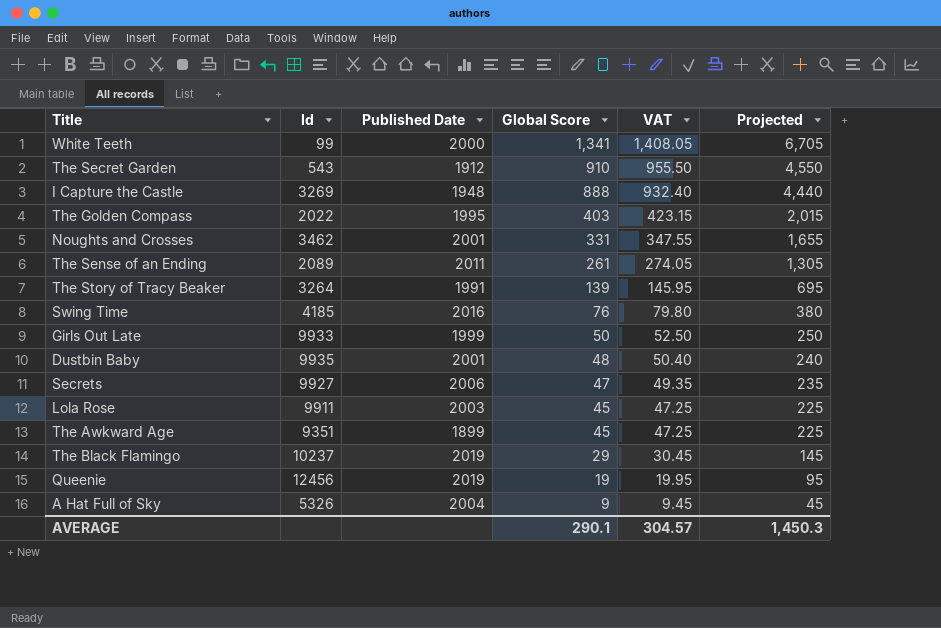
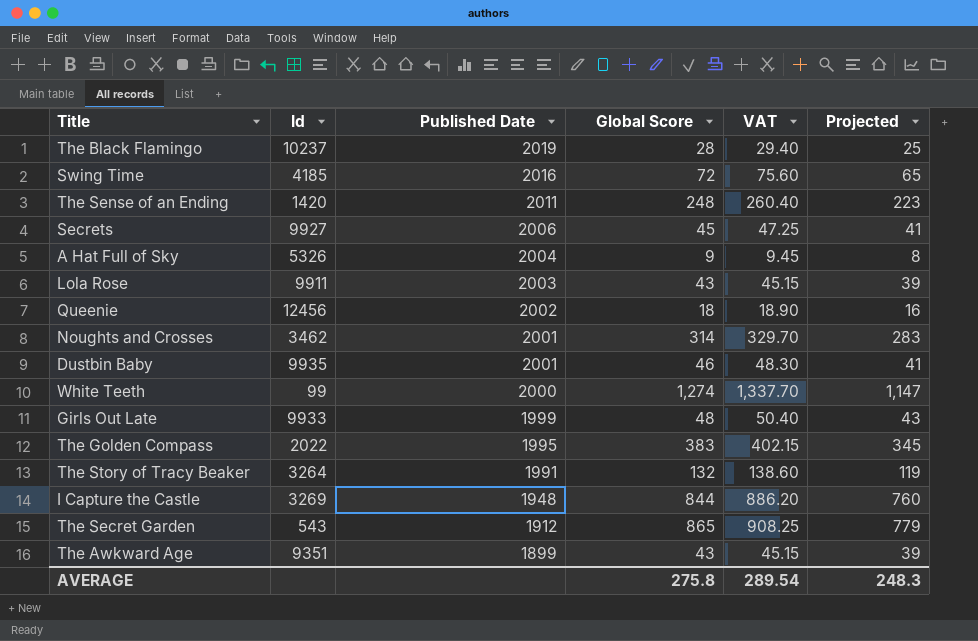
row order: Global Score descending -> Published Date descending
column Projected | formula: [Global Score] * 5 -> [Global Score] * 0.9
The Black Flamingo | Global Score: 29 -> 28
The Black Flamingo | VAT: 30.45 -> 29.40
Swing Time | Global Score: 76 -> 72
Swing Time | VAT: 79.80 -> 75.60
The Sense of an Ending | Id: 2089 -> 1420
The Sense of an Ending | Global Score: 261 -> 248
The Sense of an Ending | VAT: 274.05 -> 260.40
Secrets | Global Score: 47 -> 45
Secrets | VAT: 49.35 -> 47.25
Lola Rose | Global Score: 45 -> 43
Lola Rose | VAT: 47.25 -> 45.15
Queenie | Published Date: 2019 -> 2002
Queenie | Global Score: 19 -> 18
Queenie | VAT: 19.95 -> 18.90
Noughts and Crosses | Global Score: 331 -> 314
Noughts and Crosses | VAT: 347.55 -> 329.70
Dustbin Baby | Global Score: 48 -> 46
Dustbin Baby | VAT: 50.40 -> 48.30
White Teeth | Global Score: 1,341 -> 1,274
White Teeth | VAT: 1,408.05 -> 1,337.70
Girls Out Late | Global Score: 50 -> 48
Girls Out Late | VAT: 52.50 -> 50.40
The Golden Compass | Global Score: 403 -> 383
The Golden Compass | VAT: 423.15 -> 402.15
The Story of Tracy Beaker | Global Score: 139 -> 132
The Story of Tracy Beaker | VAT: 145.95 -> 138.60
I Capture the Castle | Global Score: 888 -> 844
I Capture the Castle | VAT: 932.40 -> 886.20
The Secret Garden | Global Score: 910 -> 865
The Secret Garden | VAT: 955.50 -> 908.25
The Awkward Age | Global Score: 45 -> 43
The Awkward Age | VAT: 47.25 -> 45.15
AVERAGE | Global Score: 290.1 -> 275.8
AVERAGE | VAT: 304.57 -> 289.54
AVERAGE | Projected: 1,450.3 -> 248.3

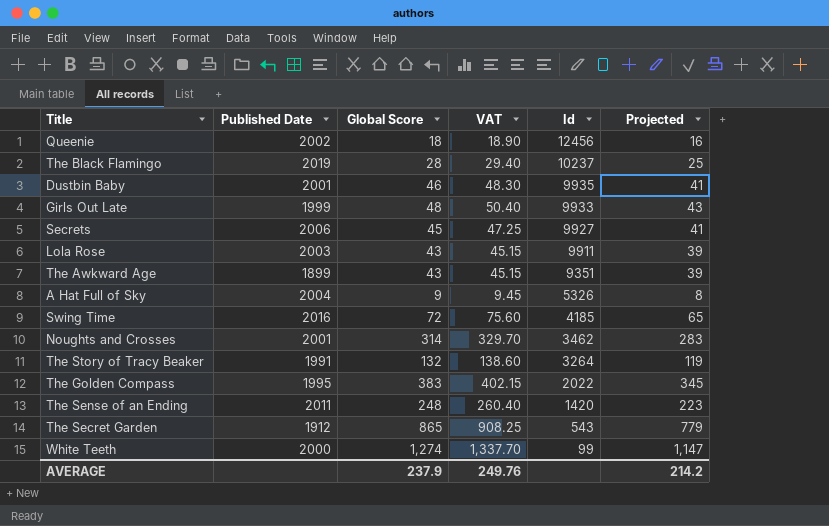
row order: Published Date descending -> Id descending
column Id | position: 2 -> 5
row I Capture the Castle: 3269 | 1948 | 844 | 886.20 | 760 -> none
AVERAGE | Global Score: 275.8 -> 237.9
AVERAGE | VAT: 289.54 -> 249.76
AVERAGE | Projected: 248.3 -> 214.2

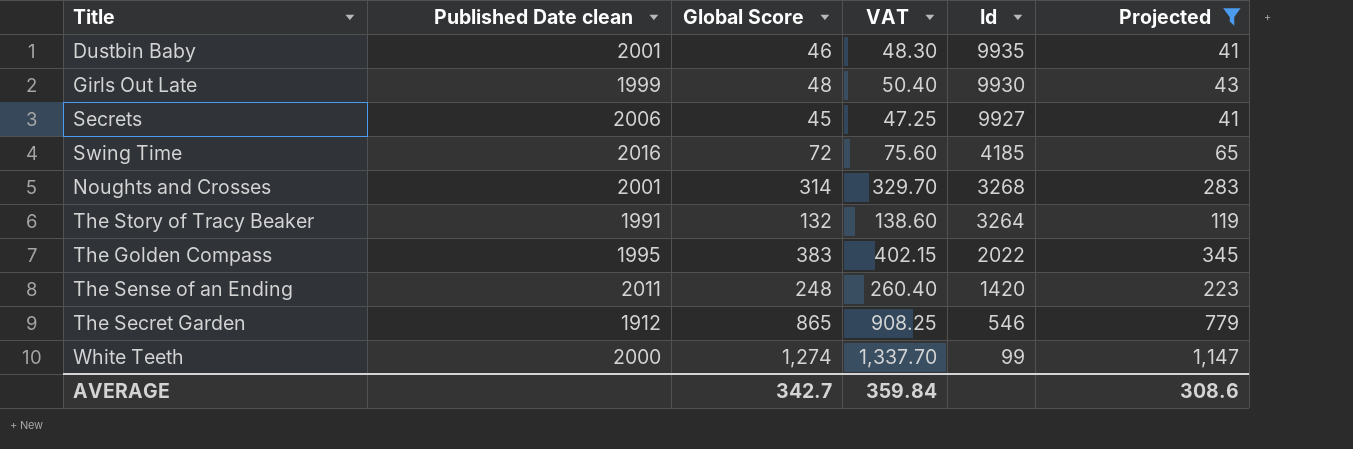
filter: none -> Projected >= 41
column name: Published Date -> Published Date clean
Girls Out Late | Id: 9933 -> 9930
Noughts and Crosses | Id: 3462 -> 3268
The Secret Garden | Id: 543 -> 546
AVERAGE | Global Score: 237.9 -> 342.7
AVERAGE | VAT: 249.76 -> 359.84
AVERAGE | Projected: 214.2 -> 308.6

